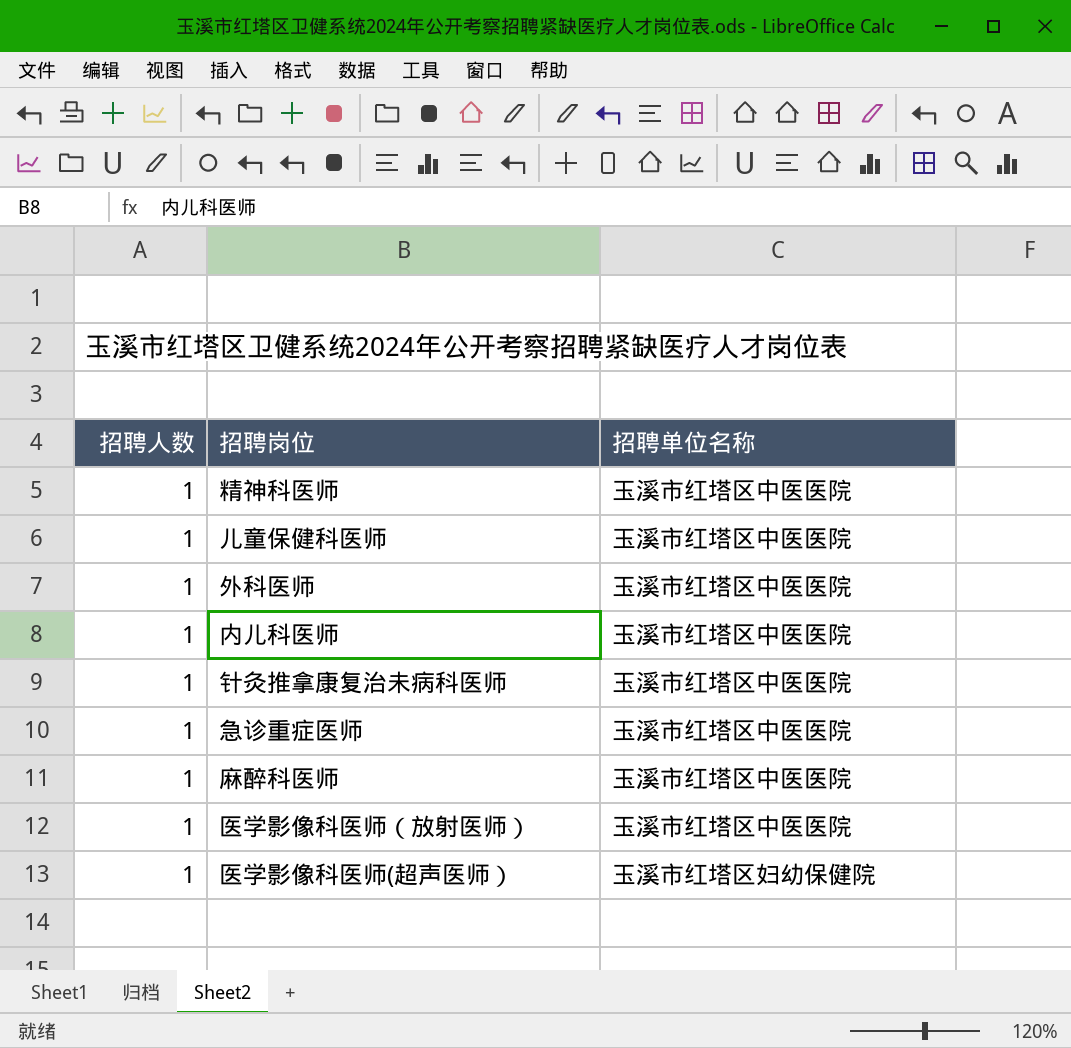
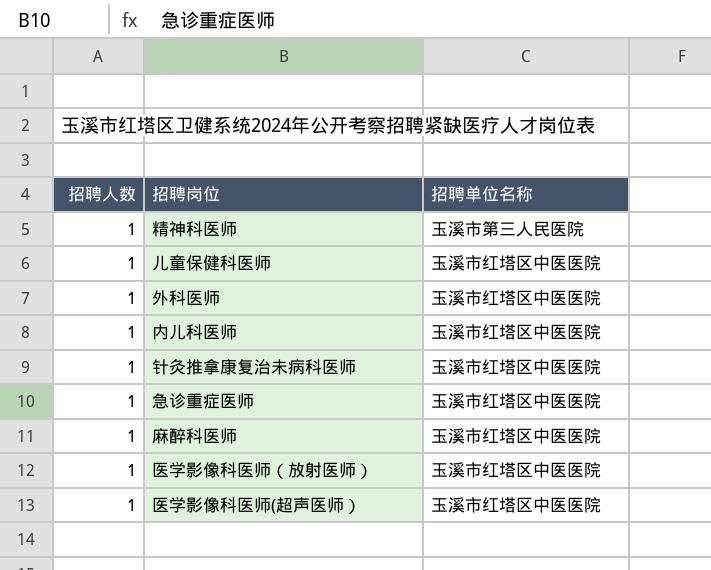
精神科医师 | 招聘单位名称: 玉溪市红塔区中医医院 -> 玉溪市第三人民医院
医学影像科医师(超声医师） | 招聘单位名称: 玉溪市红塔区妇幼保健院 -> 玉溪市红塔区中医医院

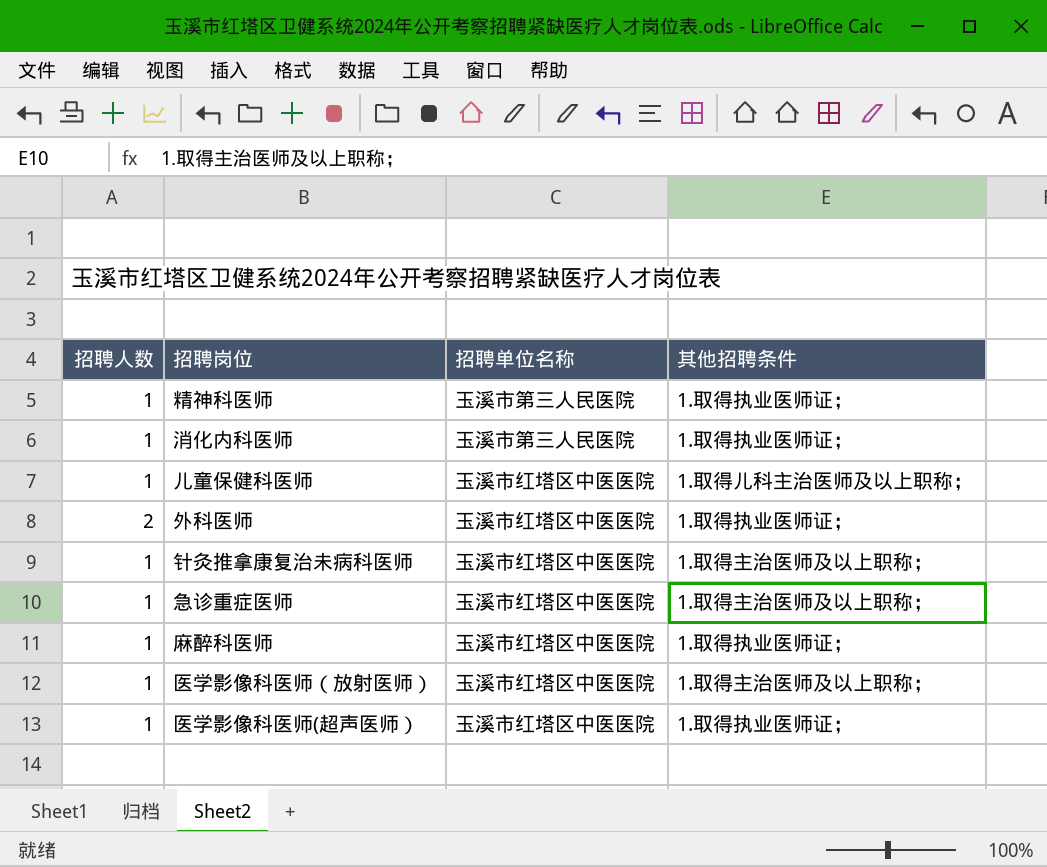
column 其他招聘条件 | position: none -> 4
row 内儿科医师: 1 | 玉溪市红塔区中医医院 -> none
row 消化内科医师: none -> 1 | 玉溪市第三人民医院 | 1.取得执业医师证；
外科医师 | 招聘人数: 1 -> 2

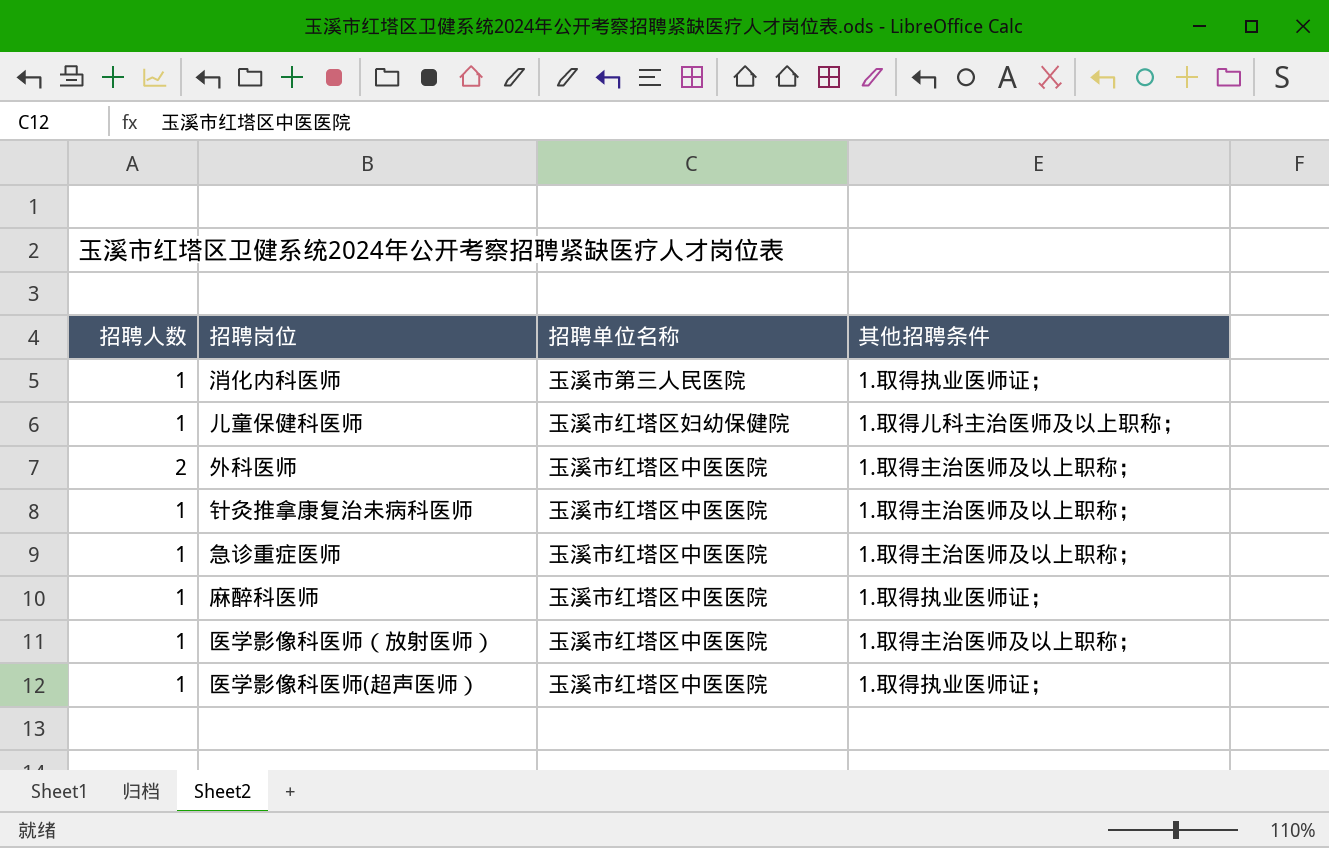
row 精神科医师: 1 | 玉溪市第三人民医院 | 1.取得执业医师证； -> none
儿童保健科医师 | 招聘单位名称: 玉溪市红塔区中医医院 -> 玉溪市红塔区妇幼保健院
外科医师 | 其他招聘条件: 1.取得执业医师证； -> 1.取得主治医师及以上职称；

